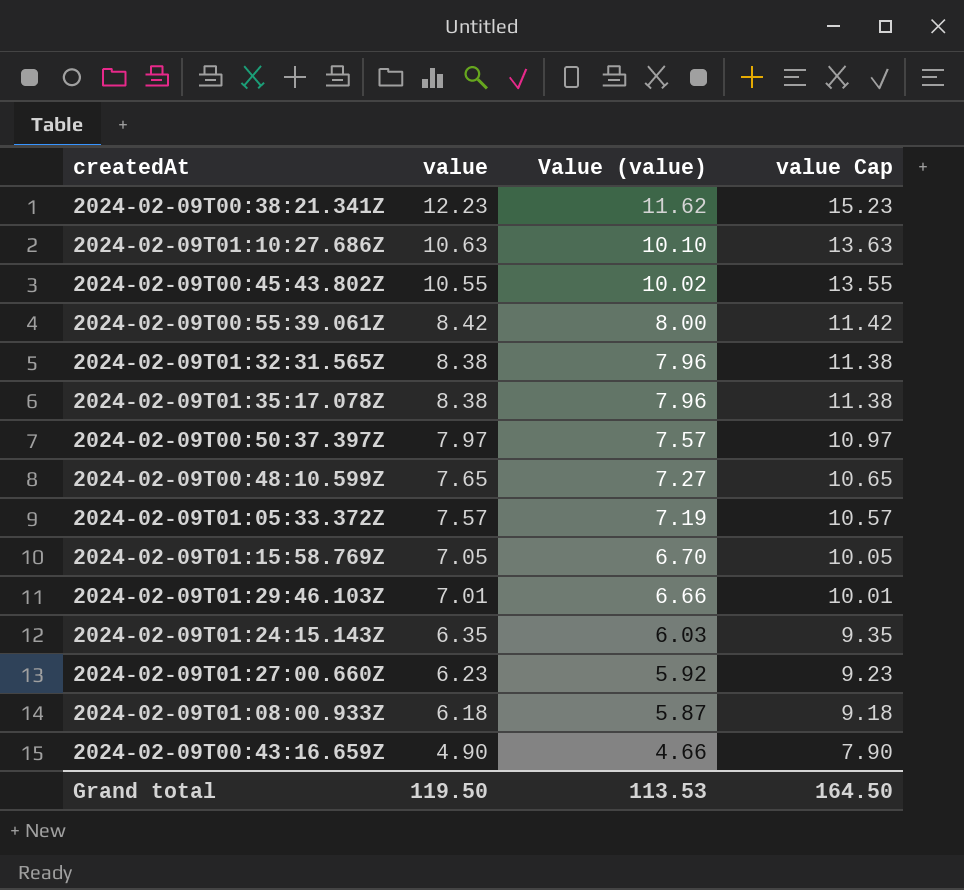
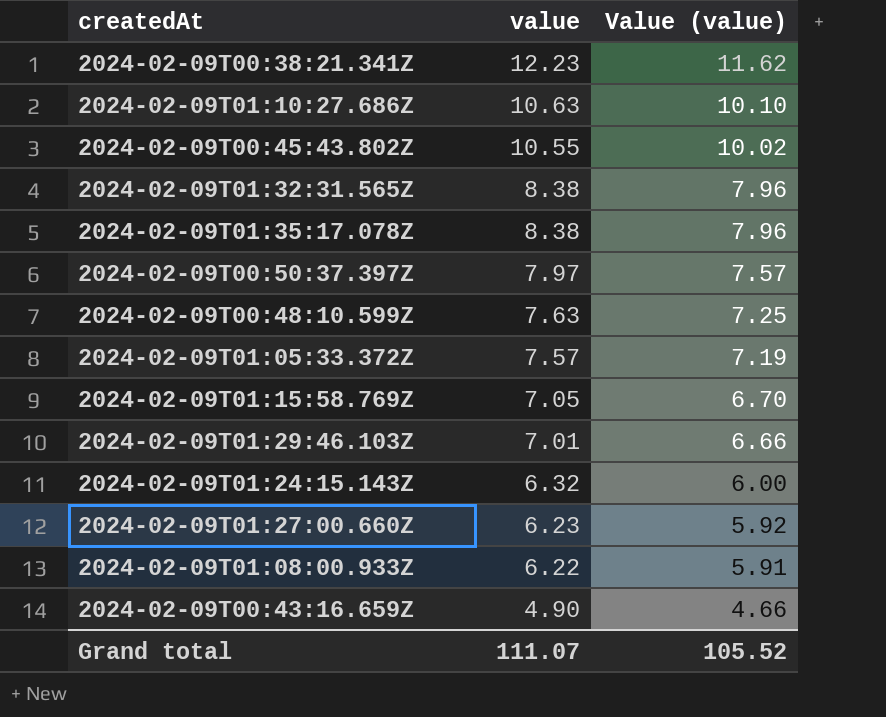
column value Cap | formula: [value] + 3 -> none
row 2024-02-09T00:55:39.061Z: 8.42 | 8.00 | 11.42 -> none
2024-02-09T00:48:10.599Z | value: 7.65 -> 7.63
2024-02-09T00:48:10.599Z | Value (value): 7.27 -> 7.25
2024-02-09T01:24:15.143Z | value: 6.35 -> 6.32
2024-02-09T01:24:15.143Z | Value (value): 6.03 -> 6.00
2024-02-09T01:08:00.933Z | value: 6.18 -> 6.22
2024-02-09T01:08:00.933Z | Value (value): 5.87 -> 5.91
Grand total | value: 119.50 -> 111.07
Grand total | Value (value): 113.53 -> 105.52

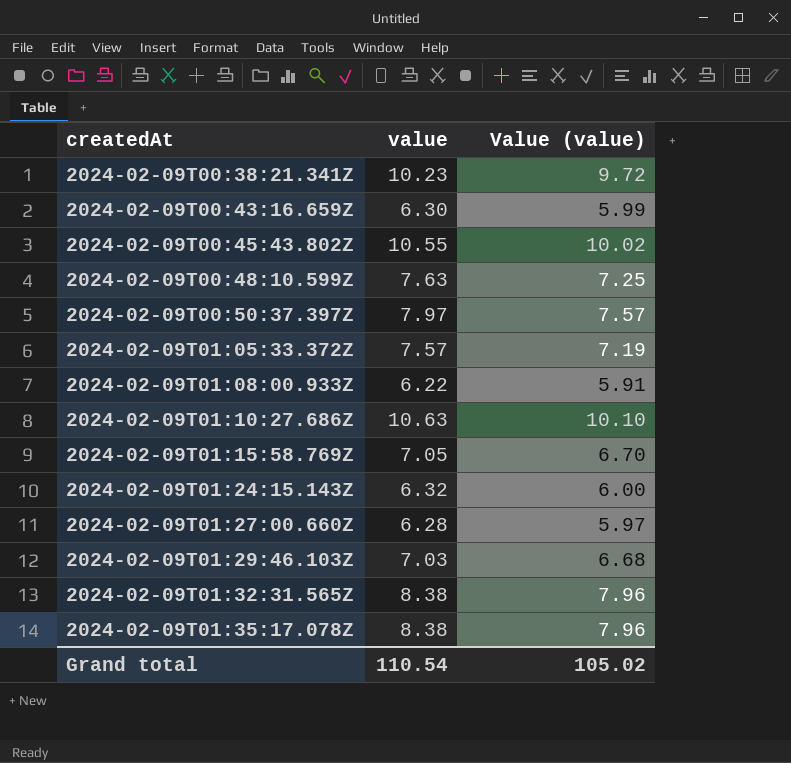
row order: value descending -> createdAt ascending
2024-02-09T00:38:21.341Z | value: 12.23 -> 10.23
2024-02-09T00:38:21.341Z | Value (value): 11.62 -> 9.72
2024-02-09T00:43:16.659Z | value: 4.90 -> 6.30
2024-02-09T00:43:16.659Z | Value (value): 4.66 -> 5.99
2024-02-09T01:27:00.660Z | value: 6.23 -> 6.28
2024-02-09T01:27:00.660Z | Value (value): 5.92 -> 5.97
2024-02-09T01:29:46.103Z | value: 7.01 -> 7.03
2024-02-09T01:29:46.103Z | Value (value): 6.66 -> 6.68
Grand total | value: 111.07 -> 110.54
Grand total | Value (value): 105.52 -> 105.02

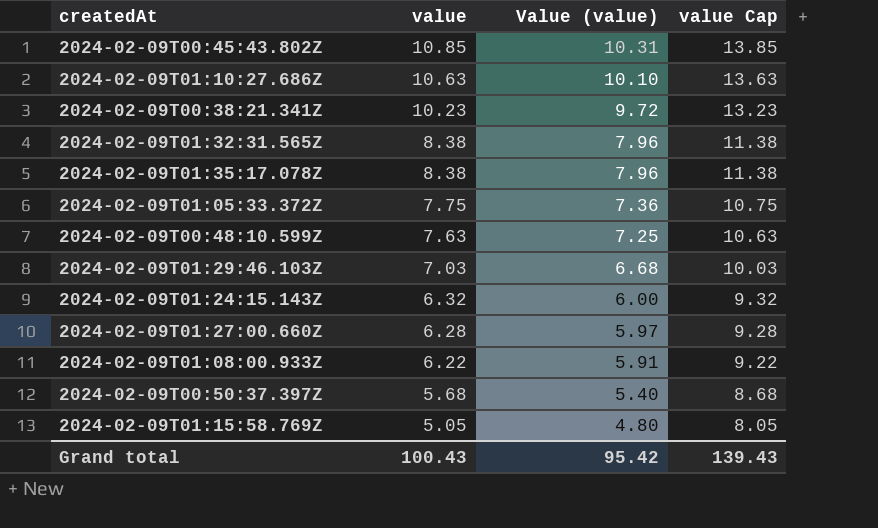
row order: createdAt ascending -> value descending
column value Cap | formula: none -> [value] + 3
row 2024-02-09T00:43:16.659Z: 6.30 | 5.99 -> none
2024-02-09T00:45:43.802Z | value: 10.55 -> 10.85
2024-02-09T00:45:43.802Z | Value (value): 10.02 -> 10.31
2024-02-09T01:05:33.372Z | value: 7.57 -> 7.75
2024-02-09T01:05:33.372Z | Value (value): 7.19 -> 7.36
2024-02-09T00:50:37.397Z | value: 7.97 -> 5.68
2024-02-09T00:50:37.397Z | Value (value): 7.57 -> 5.40
2024-02-09T01:15:58.769Z | value: 7.05 -> 5.05
2024-02-09T01:15:58.769Z | Value (value): 6.70 -> 4.80
Grand total | value: 110.54 -> 100.43
Grand total | Value (value): 105.02 -> 95.42

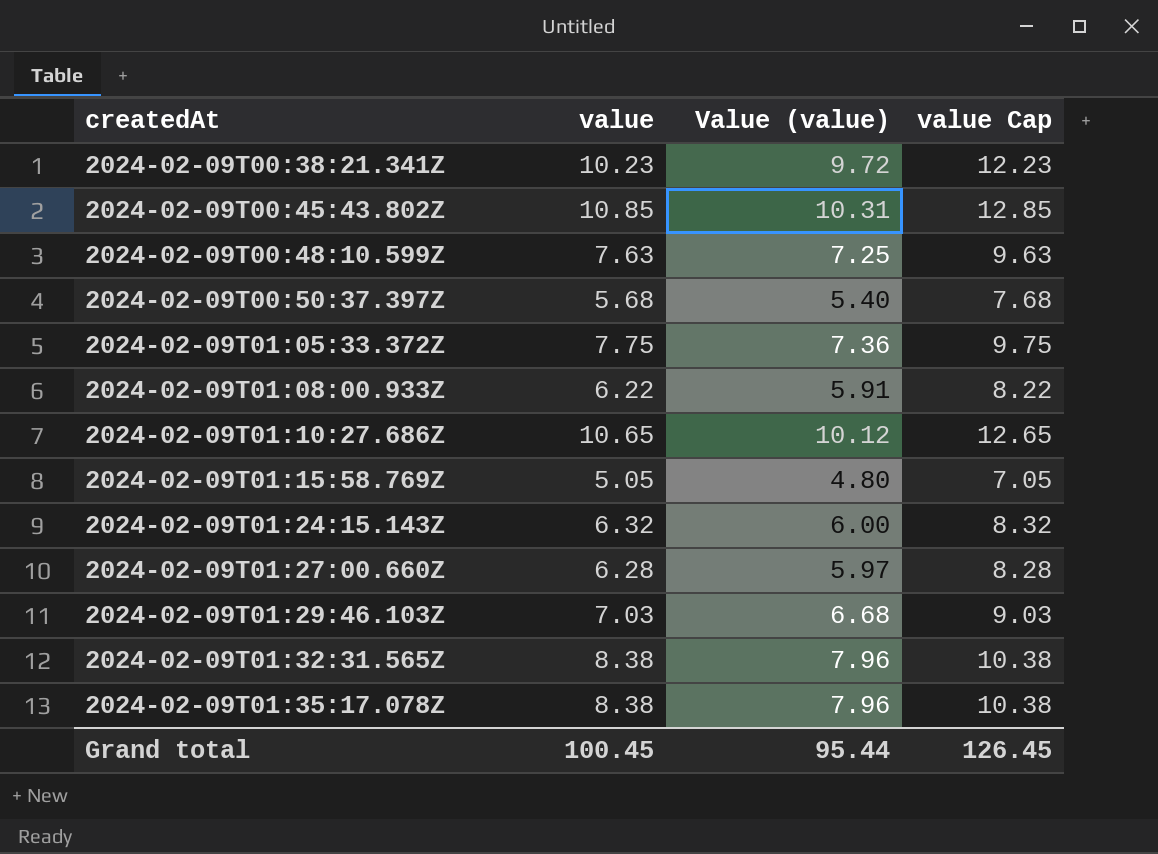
row order: value descending -> createdAt ascending
column value Cap | formula: [value] + 3 -> [value] + 2
2024-02-09T01:10:27.686Z | value: 10.63 -> 10.65
2024-02-09T01:10:27.686Z | Value (value): 10.10 -> 10.12
Grand total | value: 100.43 -> 100.45
Grand total | Value (value): 95.42 -> 95.44
Grand total | value Cap: 139.43 -> 126.45

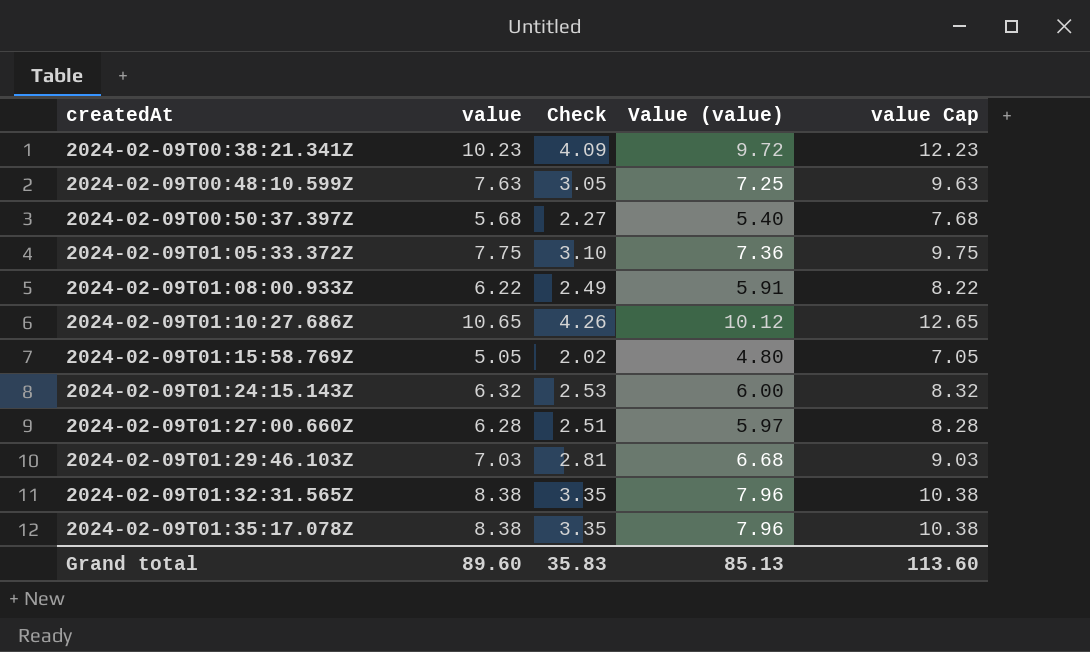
column Check | formula: none -> [value] * 0.4
row 2024-02-09T00:45:43.802Z: 10.85 | 10.31 | 12.85 -> none
Grand total | value: 100.45 -> 89.60
Grand total | Value (value): 95.44 -> 85.13
Grand total | value Cap: 126.45 -> 113.60

